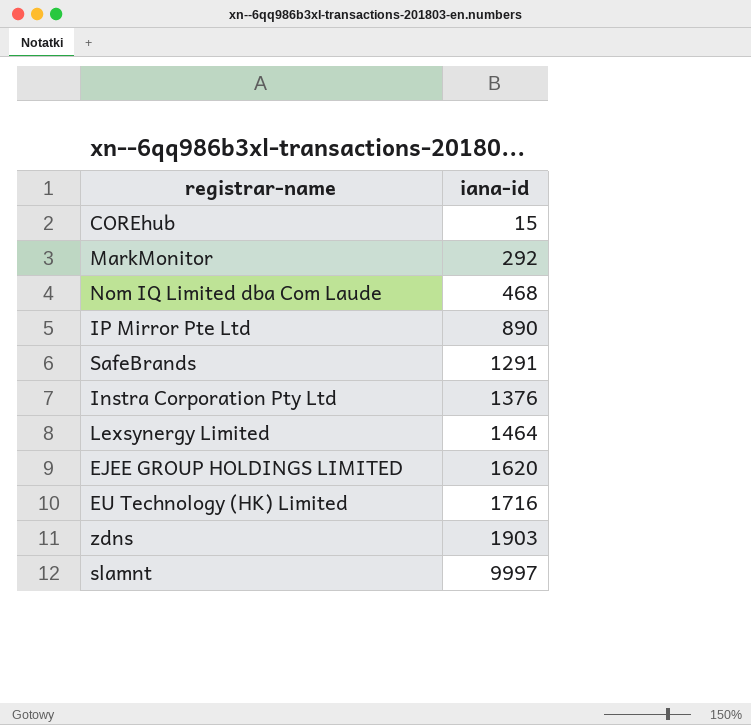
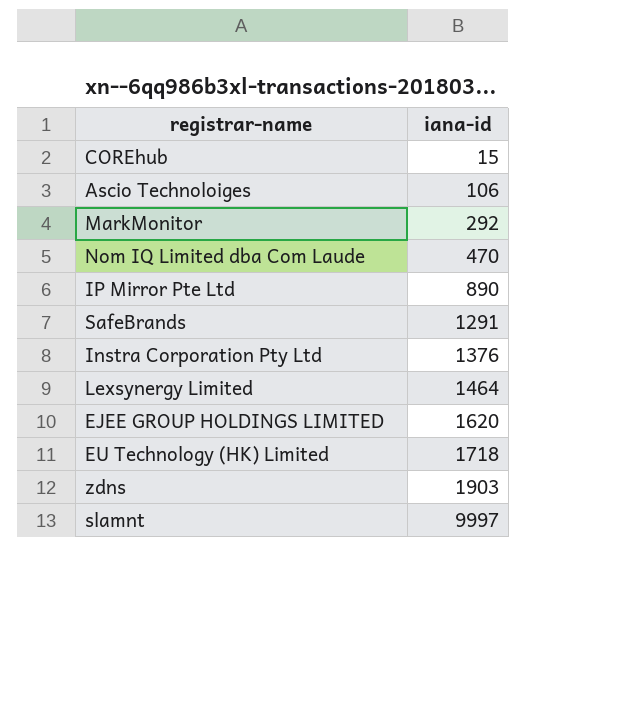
row Ascio Technoloiges: none -> 106
Nom IQ Limited dba Com Laude | iana-id: 468 -> 470
EU Technology (HK) Limited | iana-id: 1716 -> 1718

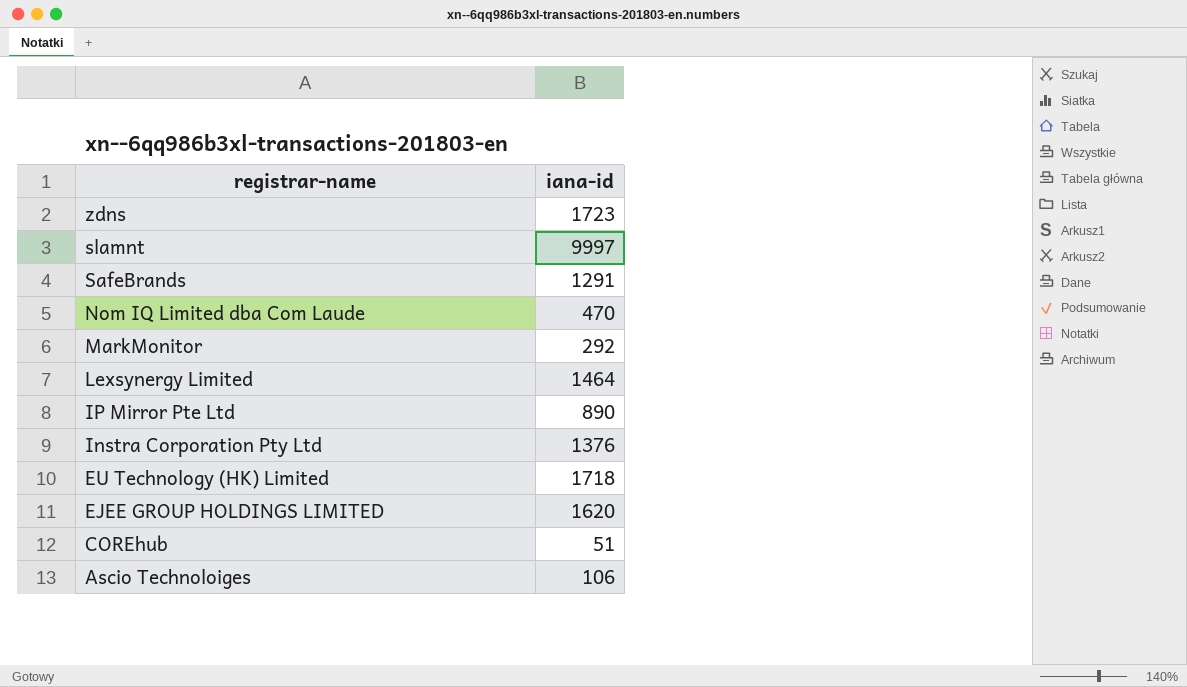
row order: iana-id ascending -> registrar-name descending
zdns | iana-id: 1903 -> 1723
COREhub | iana-id: 15 -> 51

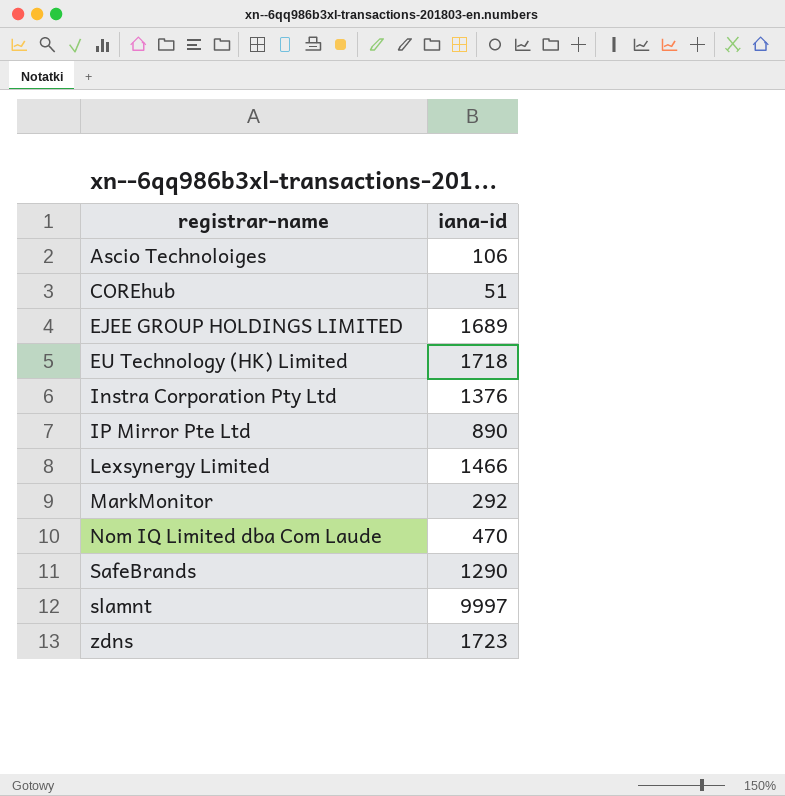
row order: registrar-name descending -> registrar-name ascending
EJEE GROUP HOLDINGS LIMITED | iana-id: 1620 -> 1689
Lexsynergy Limited | iana-id: 1464 -> 1466
SafeBrands | iana-id: 1291 -> 1290

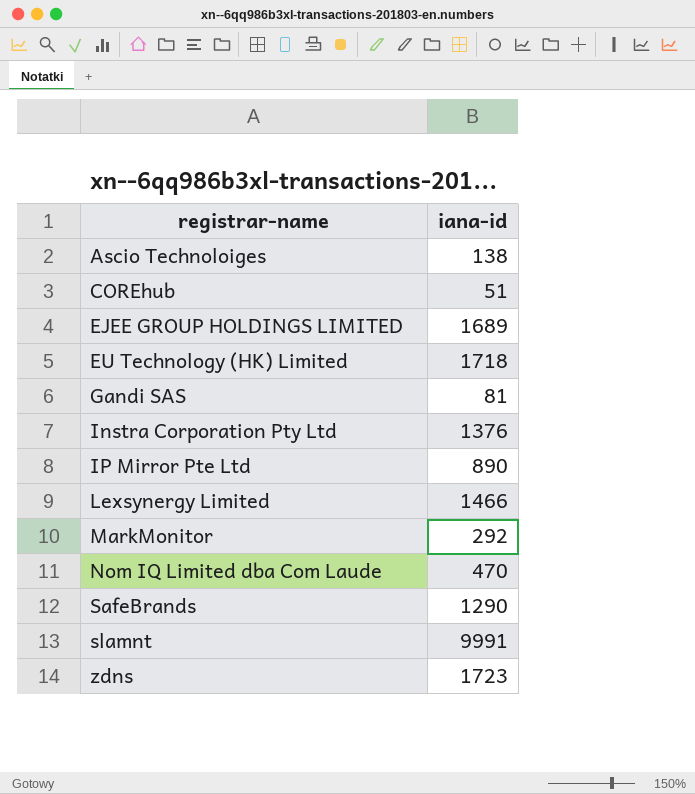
Ascio Technoloiges | iana-id: 106 -> 138
row Gandi SAS: none -> 81
slamnt | iana-id: 9997 -> 9991

